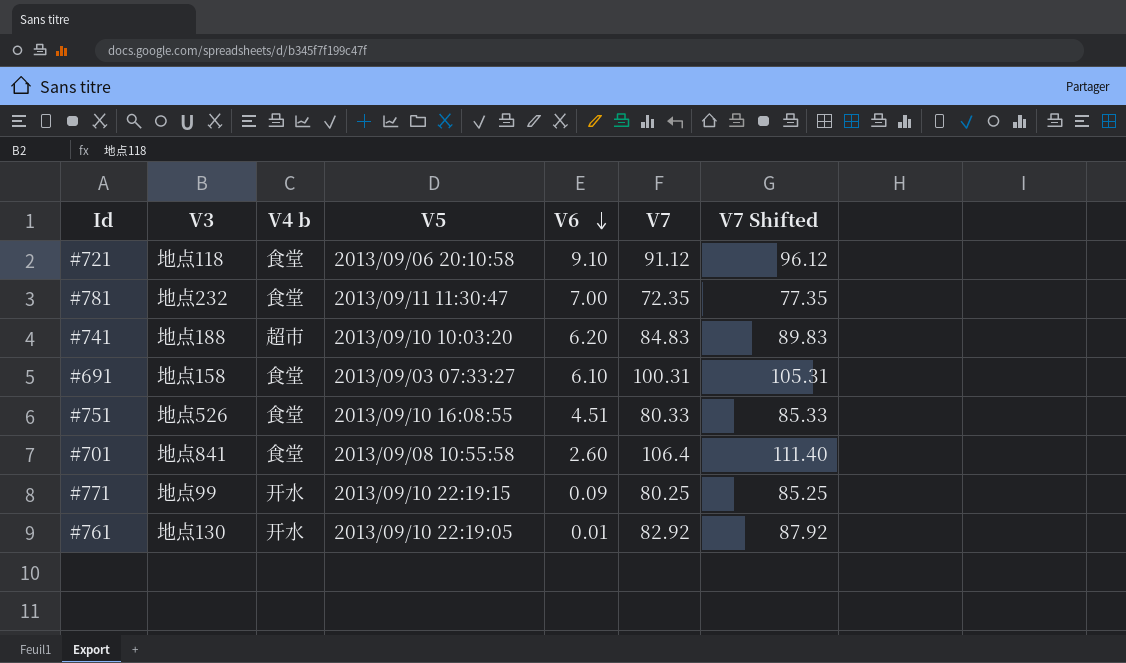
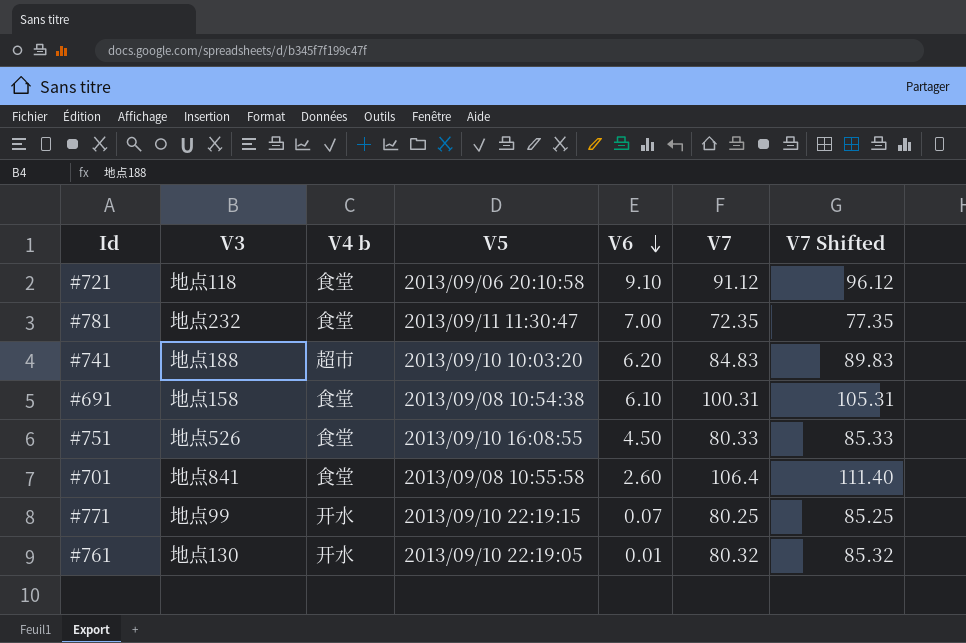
#691 | V5: 2013/09/03 07:33:27 -> 2013/09/08 10:54:38
#751 | V6: 4.51 -> 4.50
#771 | V6: 0.09 -> 0.07
#761 | V7: 82.92 -> 80.32
#761 | V7 Shifted: 87.92 -> 85.32

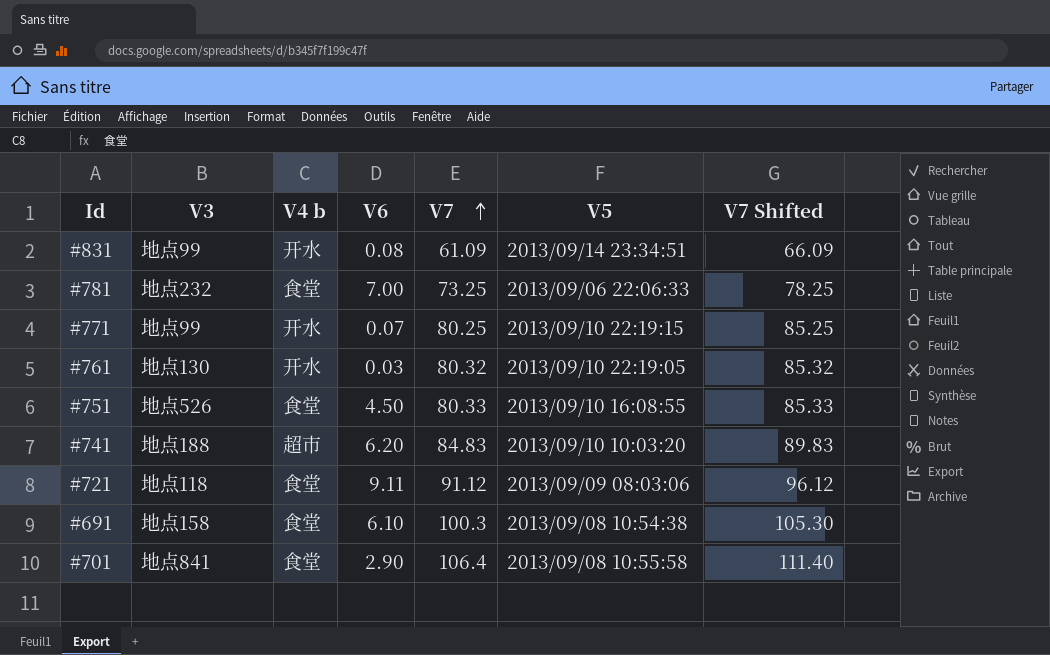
row order: V6 descending -> V7 ascending
column V5 | position: 4 -> 6
row #831: none -> 地点99 | 开水 | 0.08 | 61.09 | 2013/09/14 23:34:51 | 66.09
#781 | V7: 72.35 -> 73.25
#781 | V5: 2013/09/11 11:30:47 -> 2013/09/06 22:06:33
#781 | V7 Shifted: 77.35 -> 78.25
#761 | V6: 0.01 -> 0.03
#721 | V6: 9.10 -> 9.11
#721 | V5: 2013/09/06 20:10:58 -> 2013/09/09 08:03:06
#691 | V7: 100.31 -> 100.3
#691 | V7 Shifted: 105.31 -> 105.30
#701 | V6: 2.60 -> 2.90

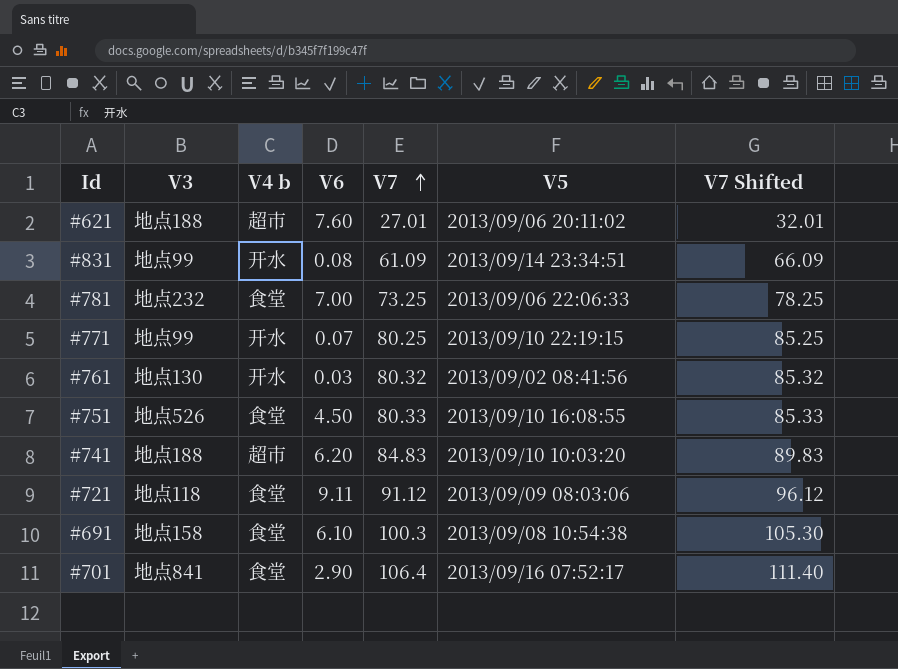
row #621: none -> 地点188 | 超市 | 7.60 | 27.01 | 2013/09/06 20:11:02 | 32.01
#761 | V5: 2013/09/10 22:19:05 -> 2013/09/02 08:41:56
#701 | V5: 2013/09/08 10:55:58 -> 2013/09/16 07:52:17

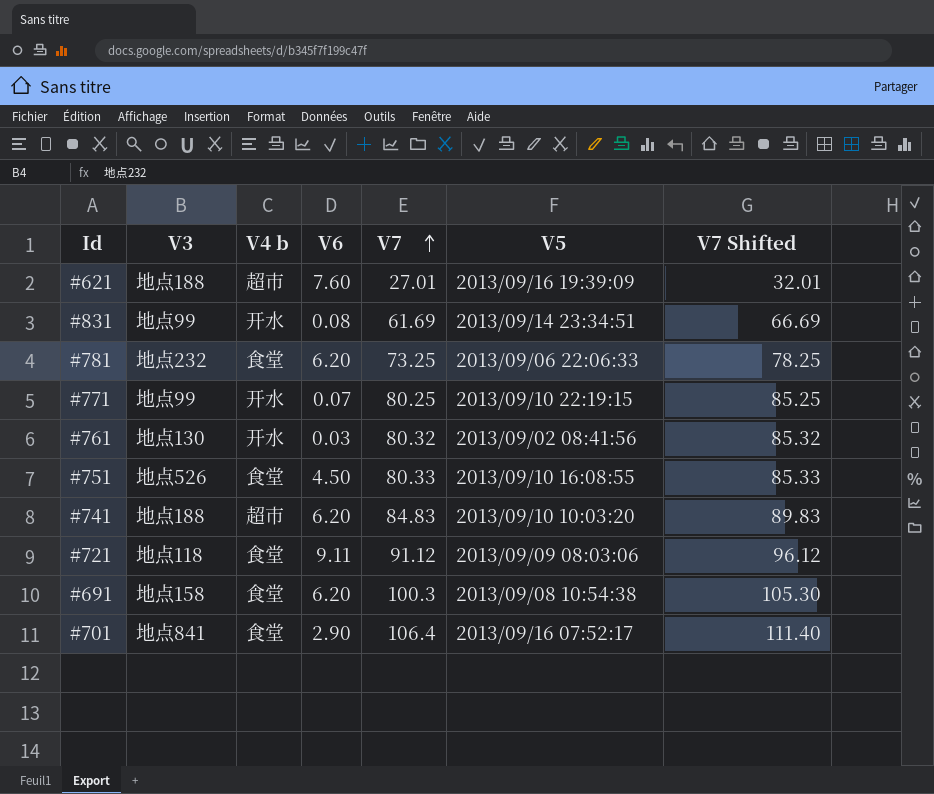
#621 | V5: 2013/09/06 20:11:02 -> 2013/09/16 19:39:09
#831 | V7: 61.09 -> 61.69
#831 | V7 Shifted: 66.09 -> 66.69
#781 | V6: 7.00 -> 6.20
#691 | V6: 6.10 -> 6.20

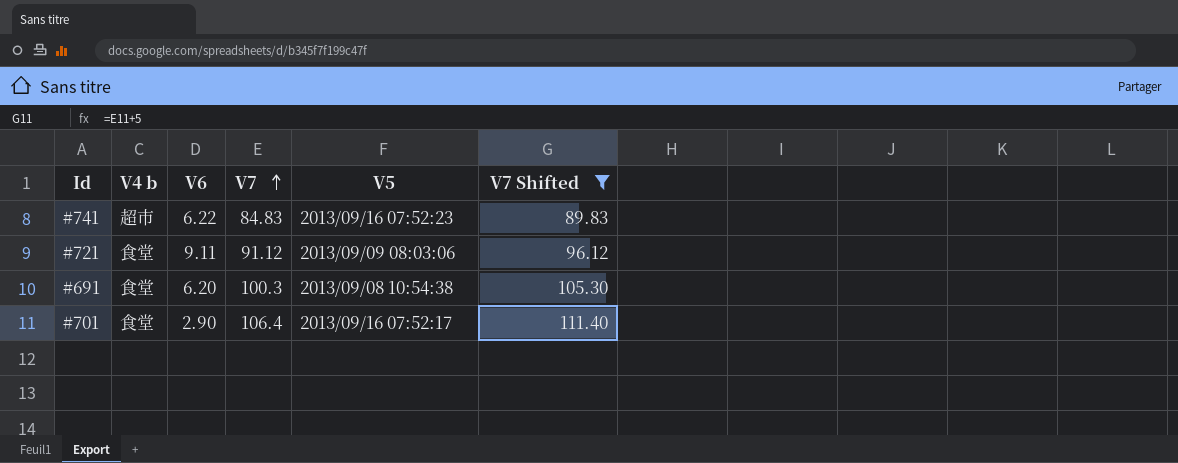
filter: none -> V7 Shifted >= 89.83
column V3 | position: 2 -> none
#741 | V6: 6.20 -> 6.22
#741 | V5: 2013/09/10 10:03:20 -> 2013/09/16 07:52:23

